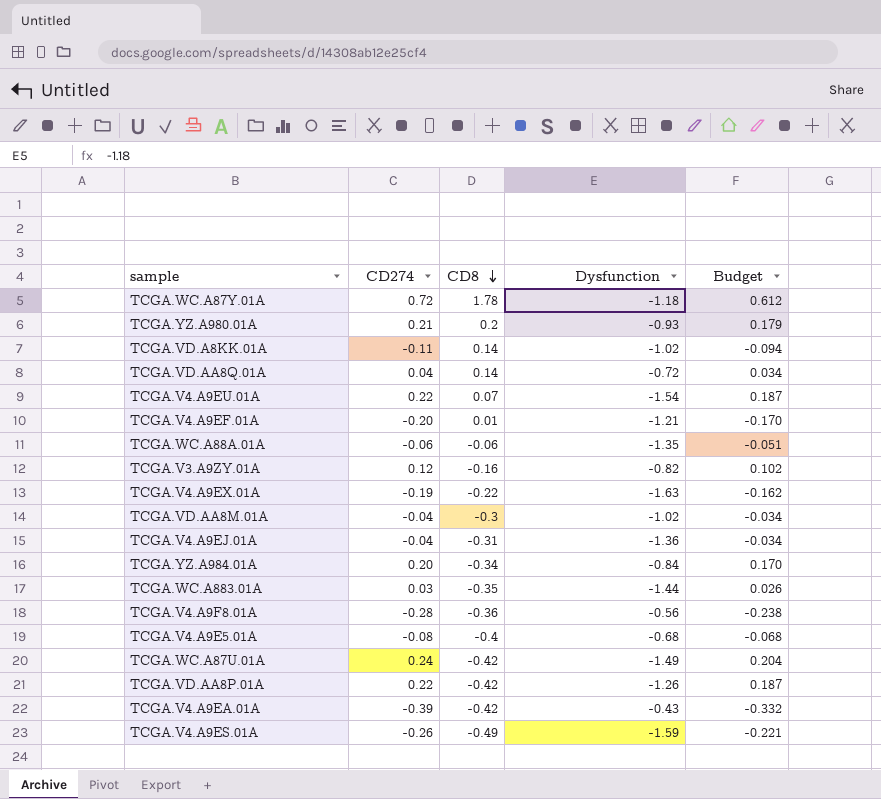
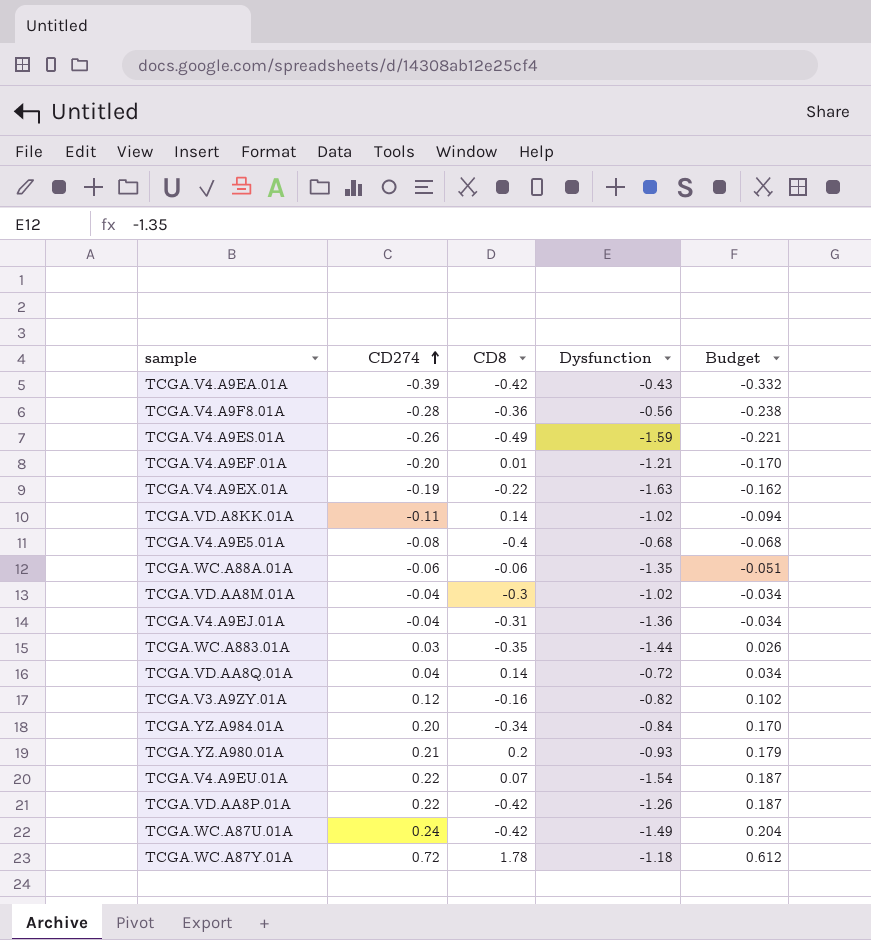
row order: CD8 descending -> CD274 ascending

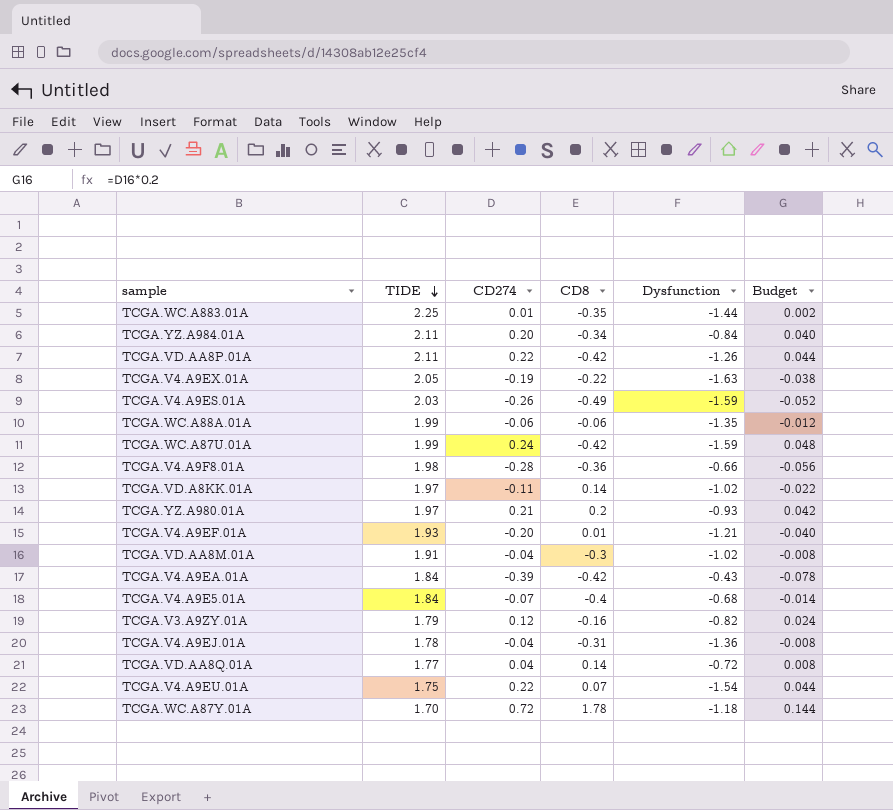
row order: CD274 ascending -> TIDE descending
column TIDE | position: none -> 2
column Budget | formula: [CD274] * 0.85 -> [CD274] * 0.2
TCGA.WC.A883.01A | CD274: 0.03 -> 0.01
TCGA.WC.A87U.01A | Dysfunction: -1.49 -> -1.59
TCGA.V4.A9F8.01A | Dysfunction: -0.56 -> -0.66
TCGA.V4.A9E5.01A | CD274: -0.08 -> -0.07

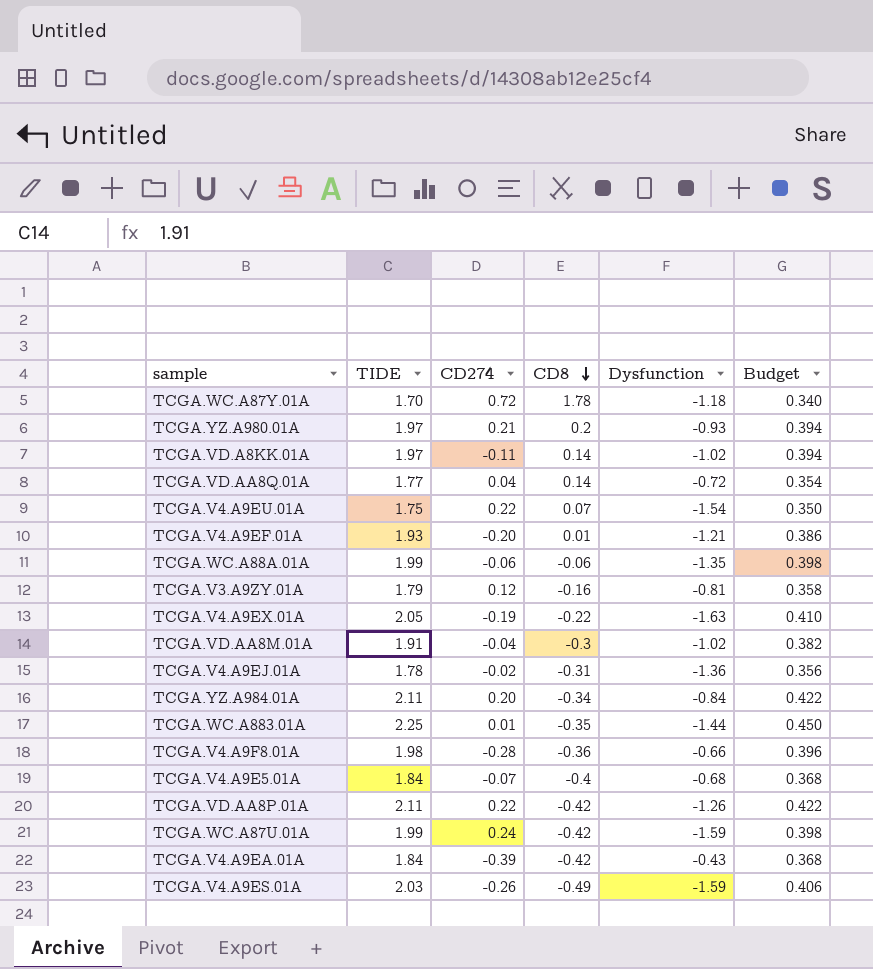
row order: TIDE descending -> CD8 descending
column Budget | formula: [CD274] * 0.2 -> [TIDE] * 0.2
TCGA.V3.A9ZY.01A | Dysfunction: -0.82 -> -0.81
TCGA.V4.A9EJ.01A | CD274: -0.04 -> -0.02

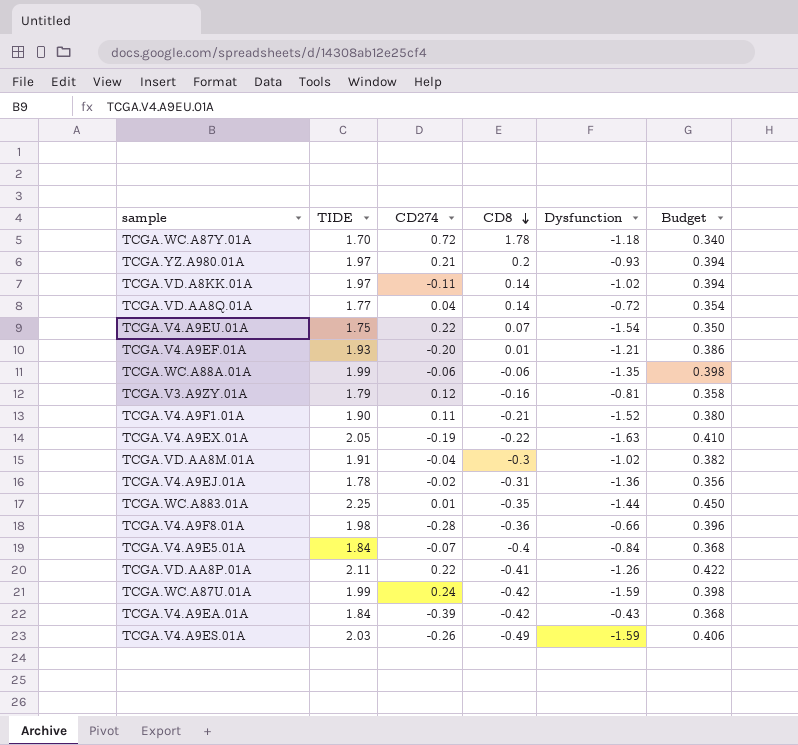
row TCGA.YZ.A984.01A: 2.11 | 0.20 | -0.34 | -0.84 | 0.422 -> none
row TCGA.V4.A9F1.01A: none -> 1.90 | 0.11 | -0.21 | -1.52 | 0.380
TCGA.V4.A9E5.01A | Dysfunction: -0.68 -> -0.84
TCGA.VD.AA8P.01A | CD8: -0.42 -> -0.41

